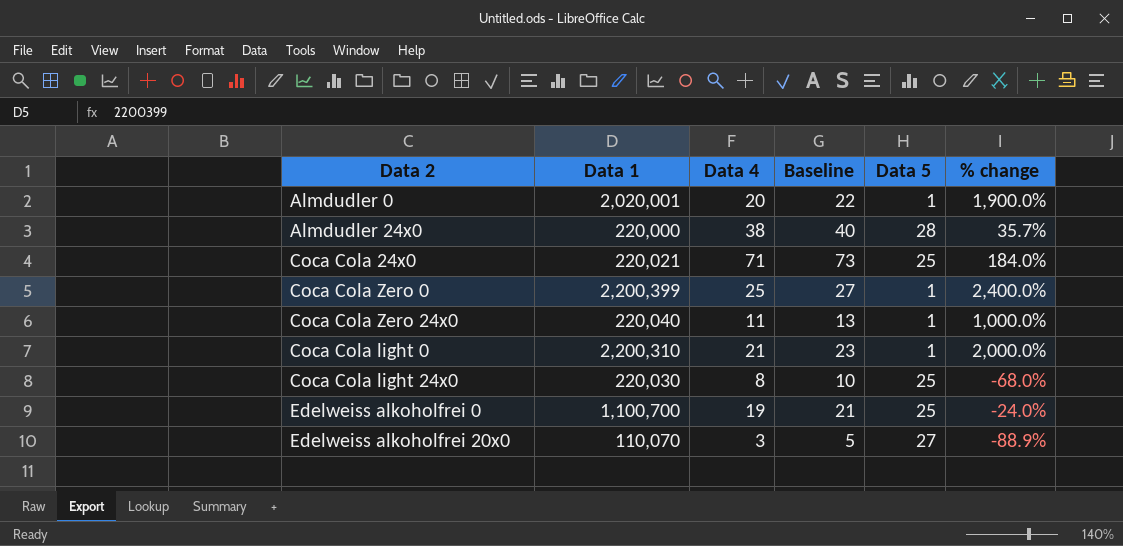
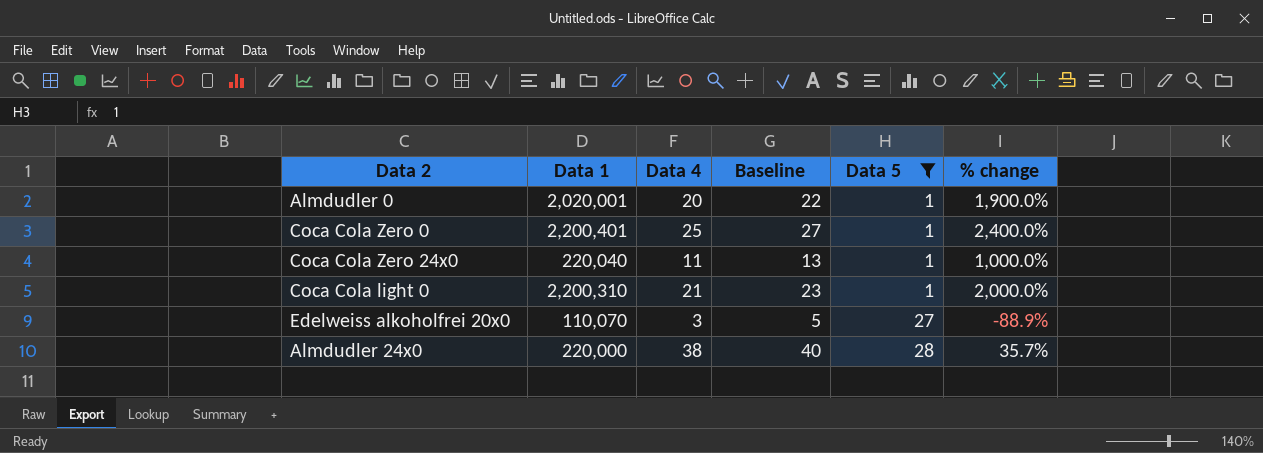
filter: none -> Data 5 != 25
row order: none -> Data 5 ascending
Coca Cola Zero 0 | Data 1: 2,200,399 -> 2,200,401

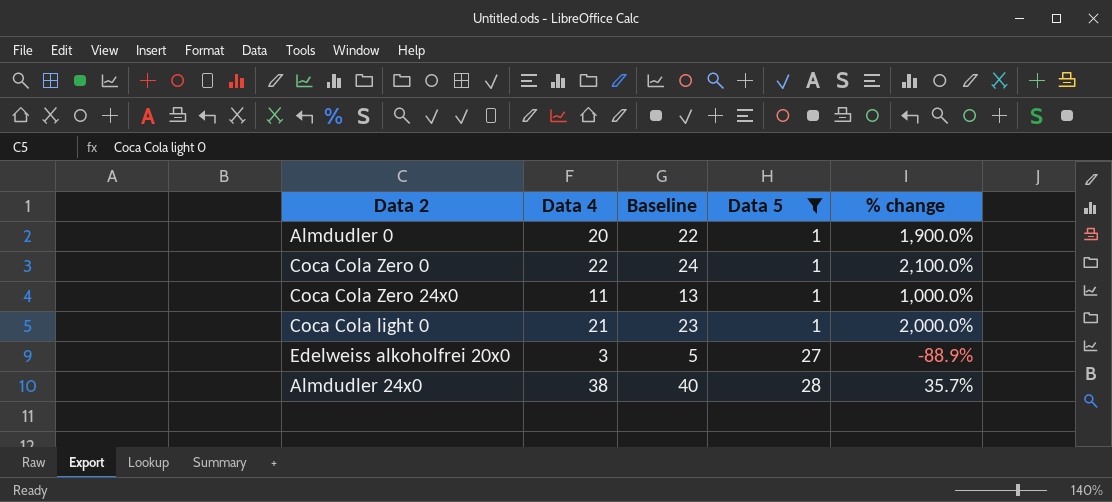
column Data 1 | position: 2 -> none
Coca Cola Zero 0 | Data 4: 25 -> 22
Coca Cola Zero 0 | Baseline: 27 -> 24
Coca Cola Zero 0 | % change: 2,400.0% -> 2,100.0%

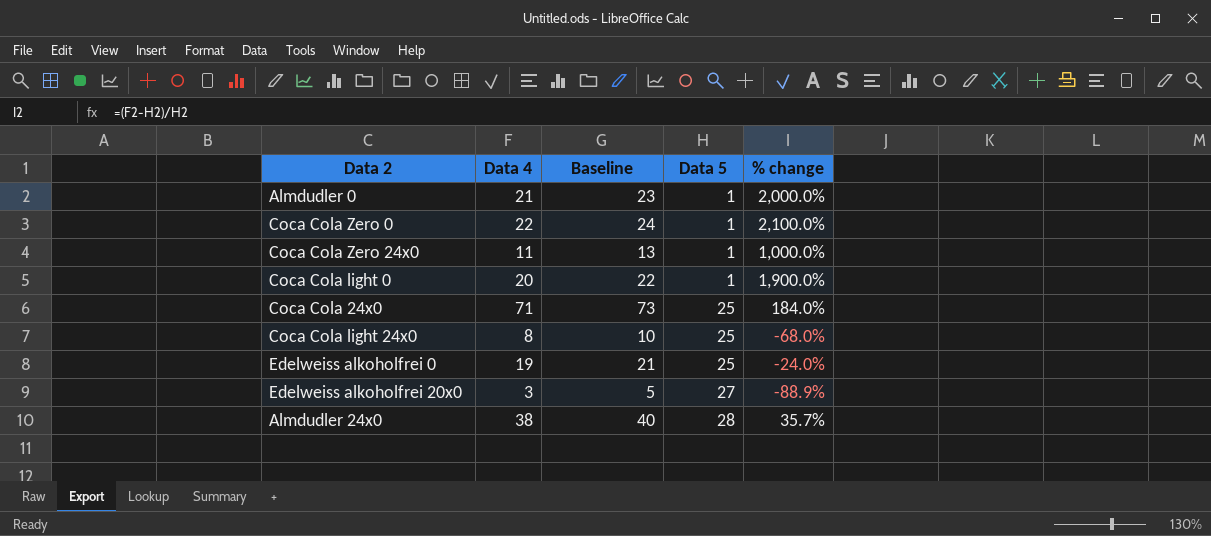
filter: Data 5 != 25 -> none
Almdudler 0 | Data 4: 20 -> 21
Almdudler 0 | Baseline: 22 -> 23
Almdudler 0 | % change: 1,900.0% -> 2,000.0%
Coca Cola light 0 | Data 4: 21 -> 20
Coca Cola light 0 | Baseline: 23 -> 22
Coca Cola light 0 | % change: 2,000.0% -> 1,900.0%

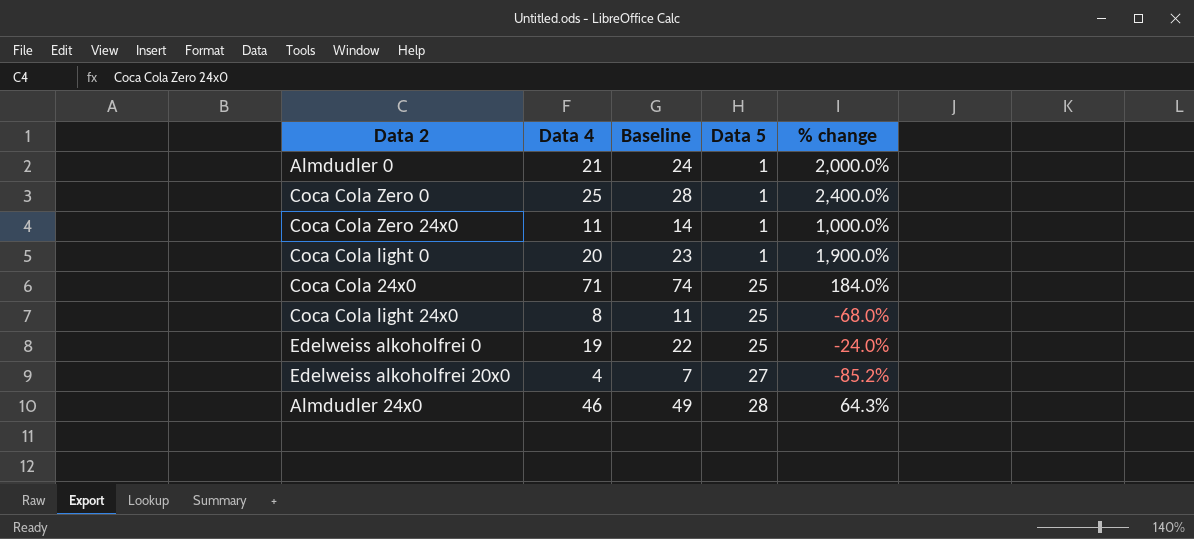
column Baseline | formula: [Data 4] + 2 -> [Data 4] + 3
Coca Cola Zero 0 | Data 4: 22 -> 25
Coca Cola Zero 0 | % change: 2,100.0% -> 2,400.0%
Edelweiss alkoholfrei 20x0 | Data 4: 3 -> 4
Edelweiss alkoholfrei 20x0 | % change: -88.9% -> -85.2%
Almdudler 24x0 | Data 4: 38 -> 46
Almdudler 24x0 | % change: 35.7% -> 64.3%

